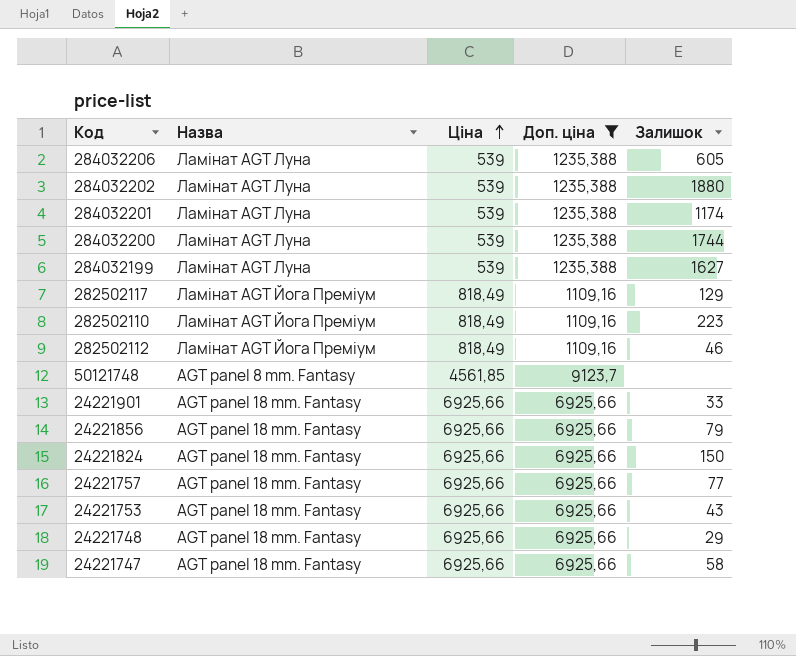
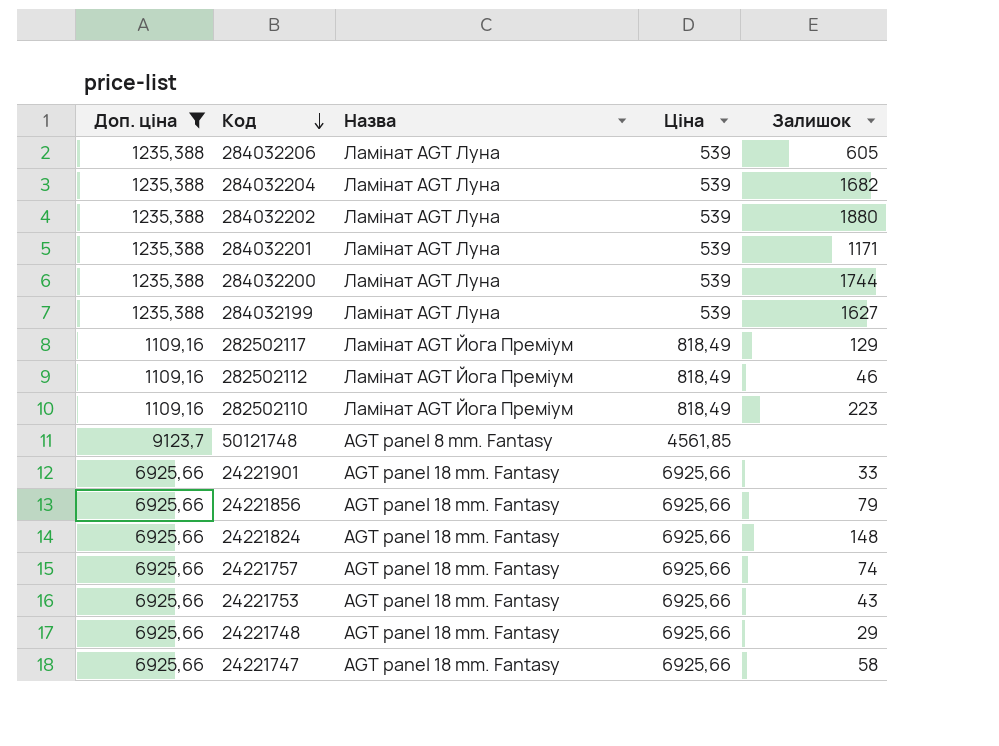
row order: Ціна ascending -> Код descending
column Доп. ціна | position: 4 -> 1
row 284032204: none -> 1235,388 | Ламінат AGT Луна | 539 | 1682
284032201 | Залишок: 1174 -> 1171
24221824 | Залишок: 150 -> 148
24221757 | Залишок: 77 -> 74

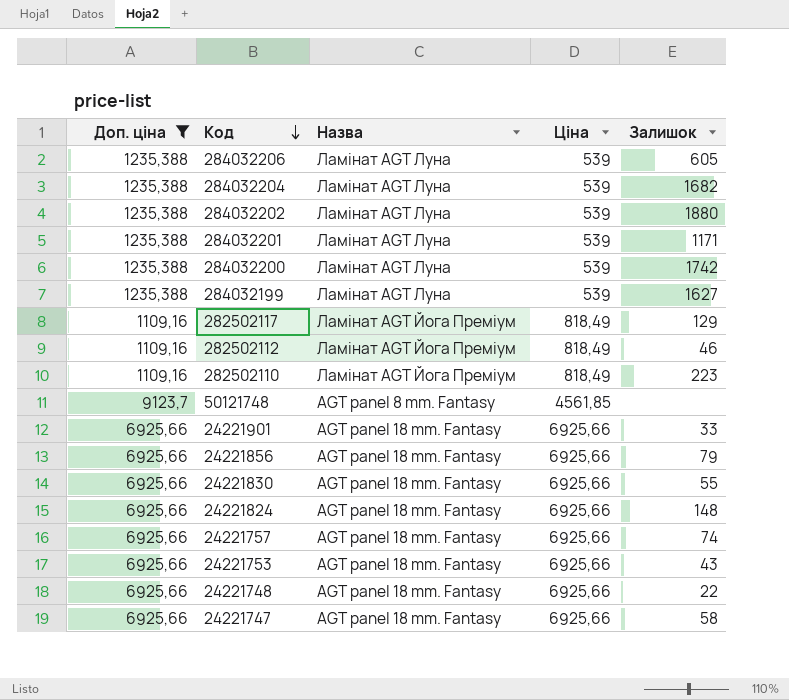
284032200 | Залишок: 1744 -> 1742
row 24221830: none -> 6925,66 | AGT panel 18 mm. Fantasy | 6925,66 | 55
24221748 | Залишок: 29 -> 22

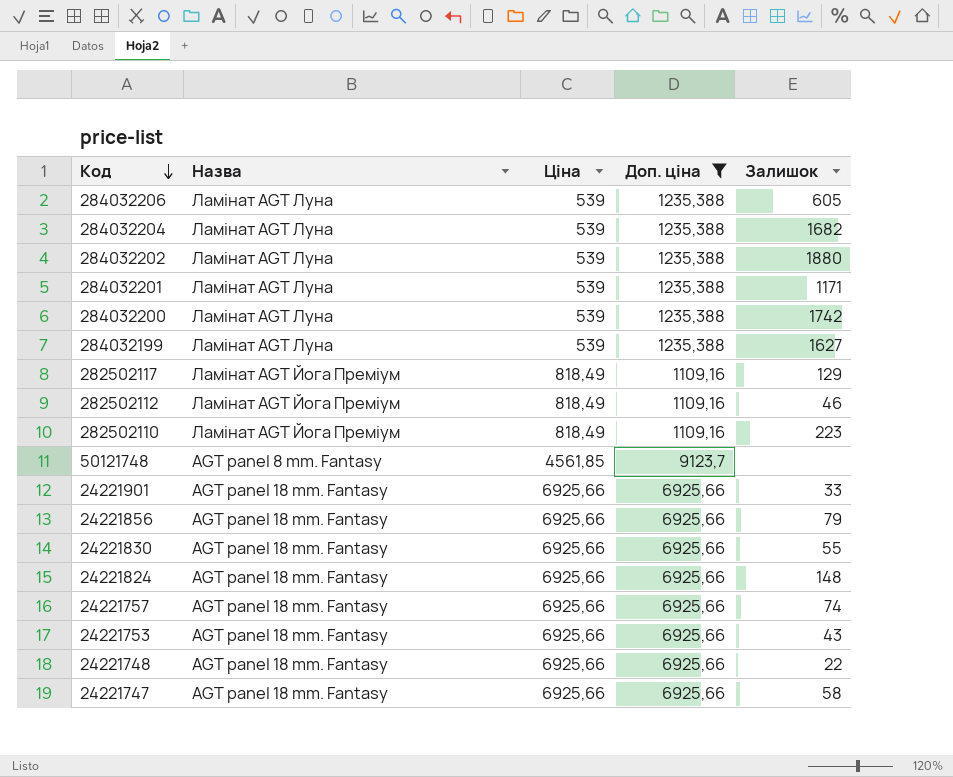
column Доп. ціна | position: 1 -> 4

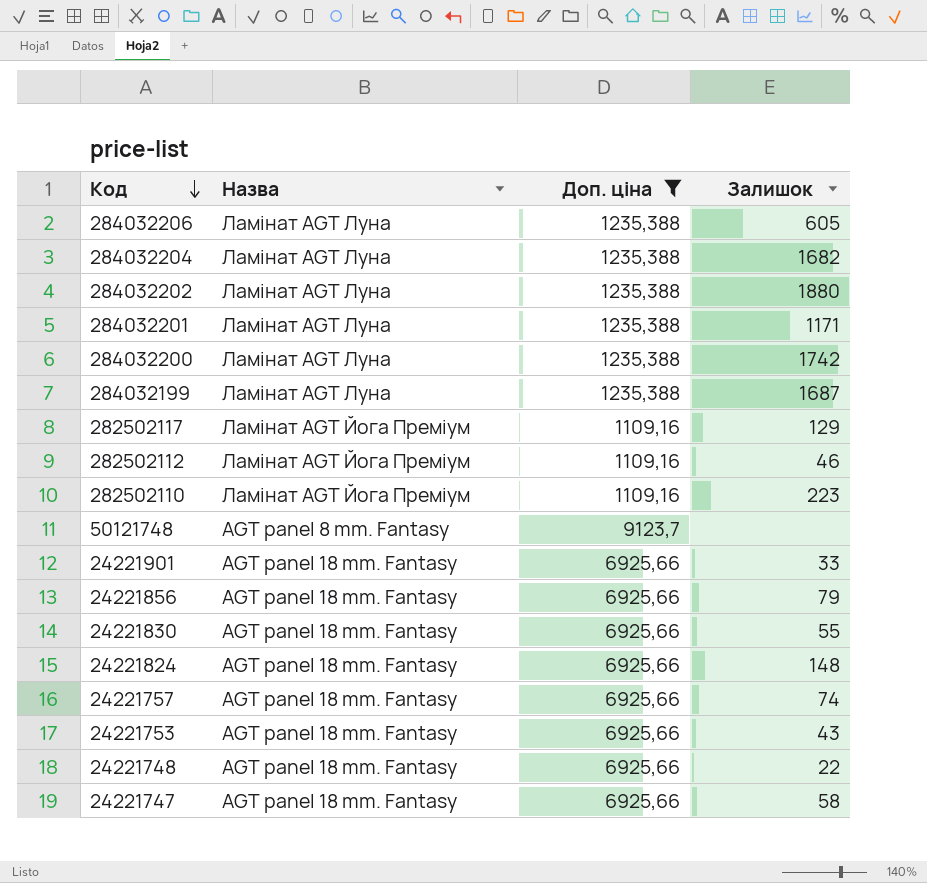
column Ціна | position: 3 -> none
284032199 | Залишок: 1627 -> 1687

